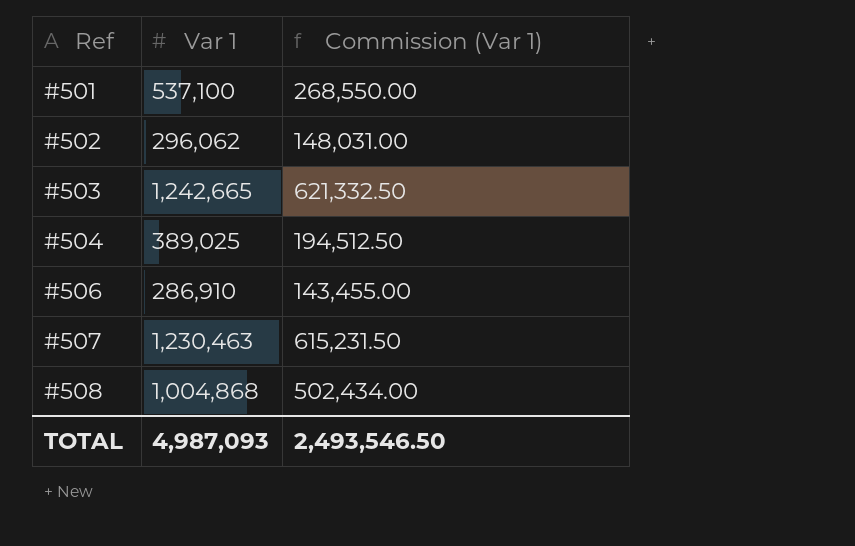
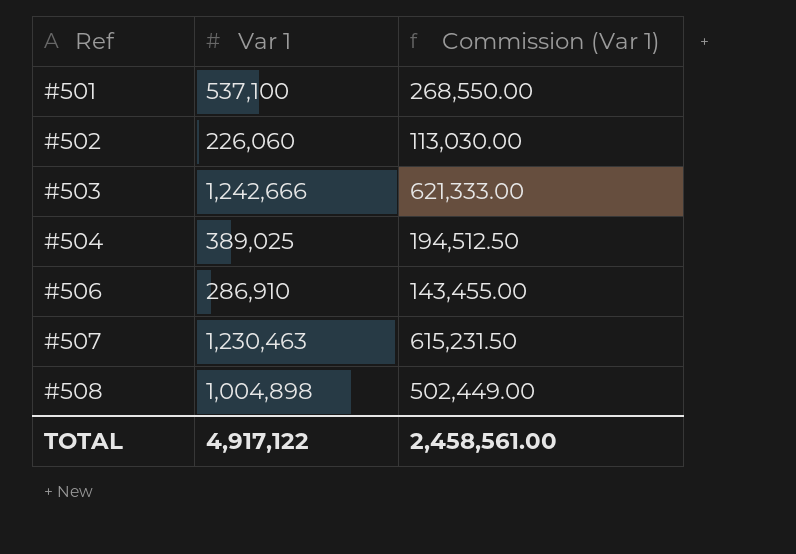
#502 | Var 1: 296,062 -> 226,060
#502 | Commission (Var 1): 148,031.00 -> 113,030.00
#503 | Var 1: 1,242,665 -> 1,242,666
#503 | Commission (Var 1): 621,332.50 -> 621,333.00
#508 | Var 1: 1,004,868 -> 1,004,898
#508 | Commission (Var 1): 502,434.00 -> 502,449.00
TOTAL | Var 1: 4,987,093 -> 4,917,122
TOTAL | Commission (Var 1): 2,493,546.50 -> 2,458,561.00

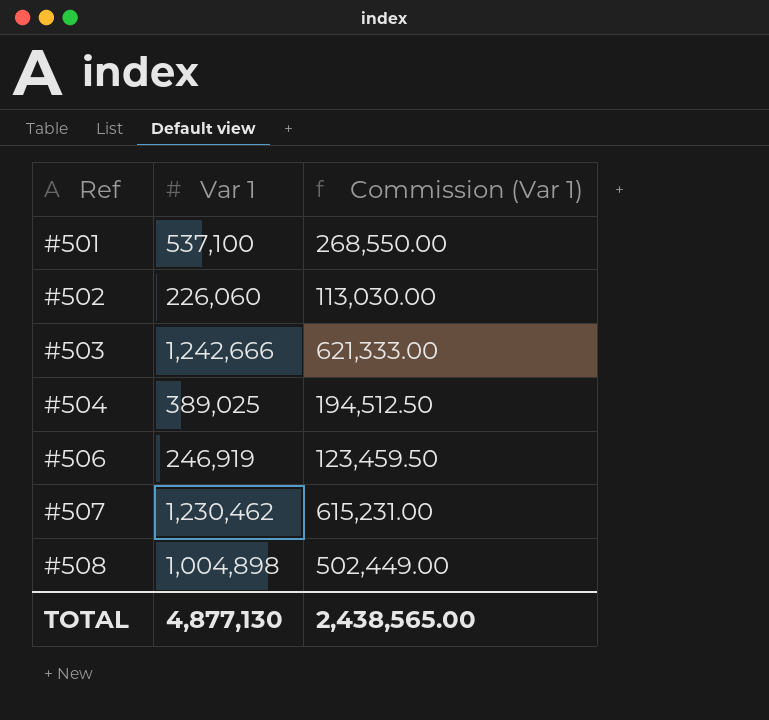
#506 | Var 1: 286,910 -> 246,919
#506 | Commission (Var 1): 143,455.00 -> 123,459.50
#507 | Var 1: 1,230,463 -> 1,230,462
#507 | Commission (Var 1): 615,231.50 -> 615,231.00
TOTAL | Var 1: 4,917,122 -> 4,877,130
TOTAL | Commission (Var 1): 2,458,561.00 -> 2,438,565.00

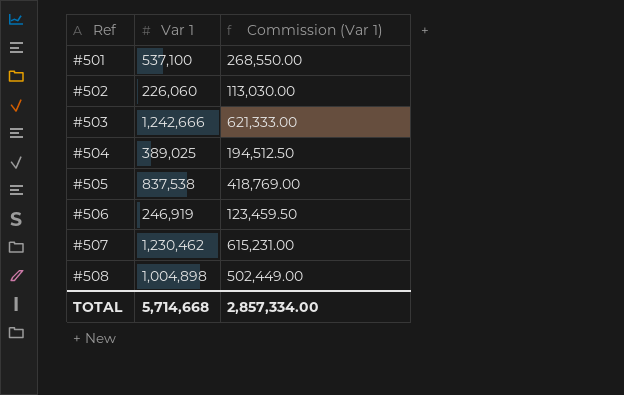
row #505: none -> 837,538 | 418,769.00
TOTAL | Var 1: 4,877,130 -> 5,714,668
TOTAL | Commission (Var 1): 2,438,565.00 -> 2,857,334.00

